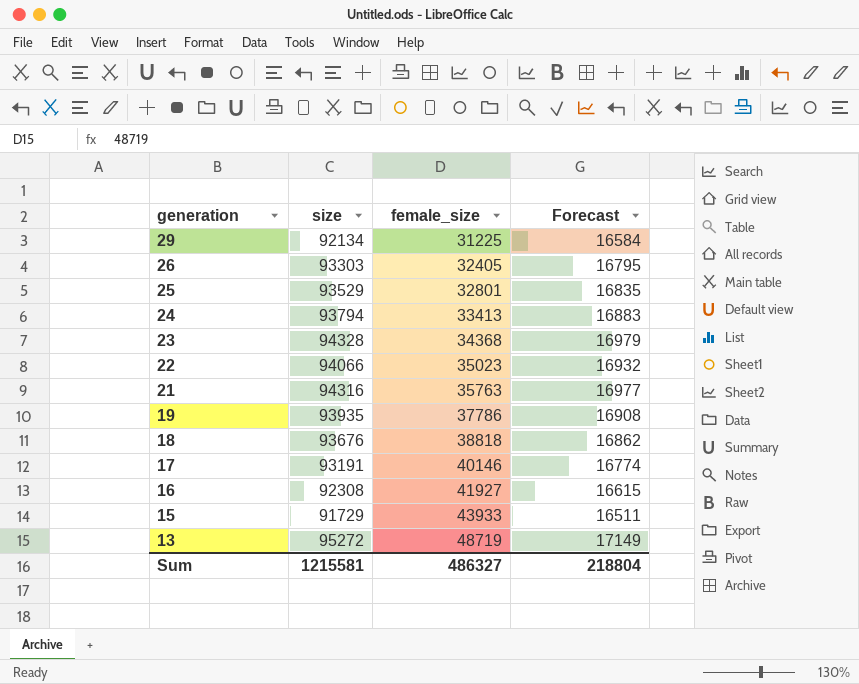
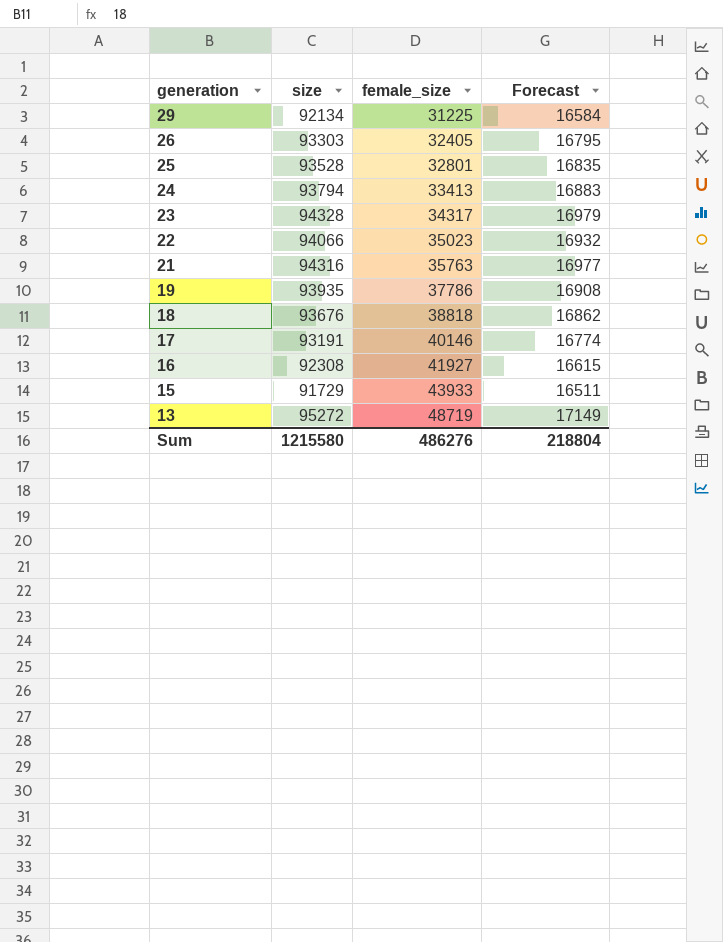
25 | size: 93529 -> 93528
23 | female_size: 34368 -> 34317
Sum | size: 1215581 -> 1215580
Sum | female_size: 486327 -> 486276

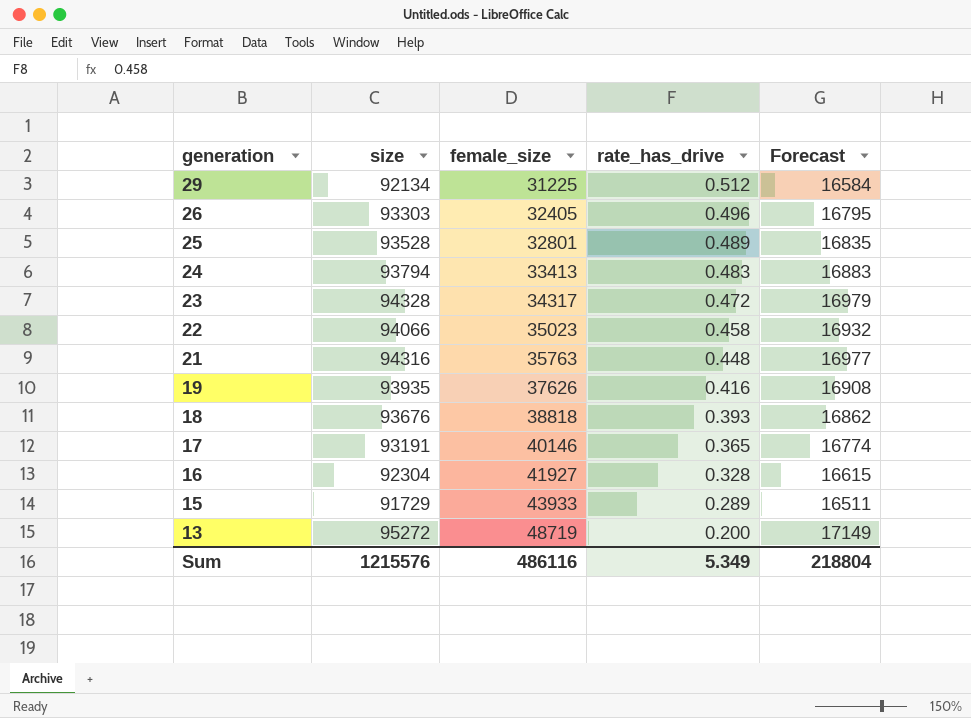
column rate_has_drive | position: none -> 4
19 | female_size: 37786 -> 37626
16 | size: 92308 -> 92304
Sum | size: 1215580 -> 1215576
Sum | female_size: 486276 -> 486116

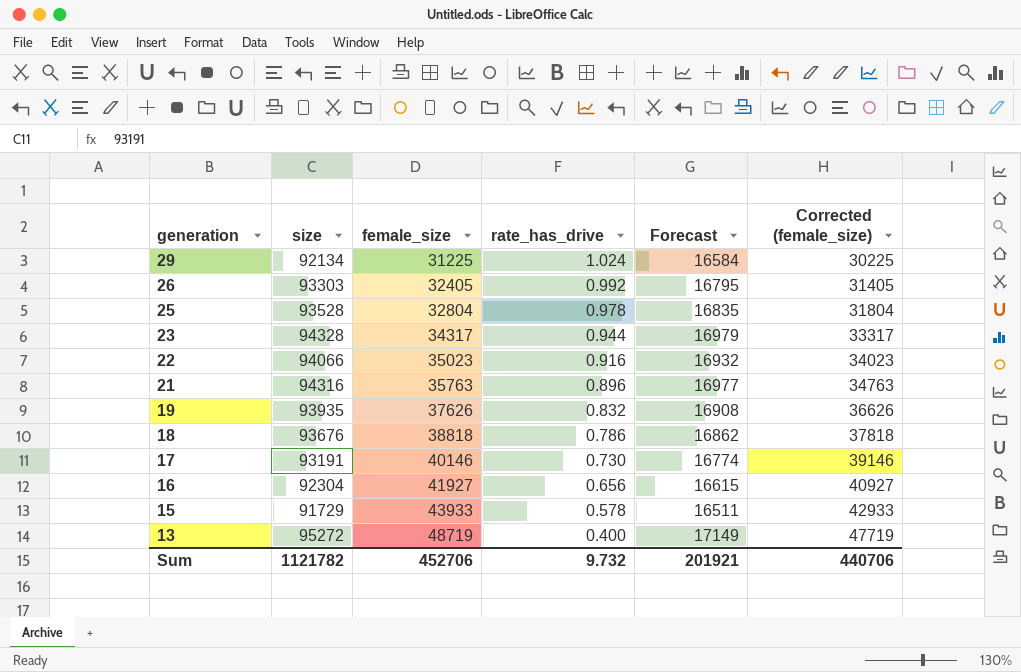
column Corrected (female_size) | formula: none -> [female_size] - 1000
row 24: 93794 | 33413 | 0.483 | 16883 -> none
29 | rate_has_drive: 0.512 -> 1.024
26 | rate_has_drive: 0.496 -> 0.992
25 | female_size: 32801 -> 32804
25 | rate_has_drive: 0.489 -> 0.978
23 | rate_has_drive: 0.472 -> 0.944
22 | rate_has_drive: 0.458 -> 0.916
21 | rate_has_drive: 0.448 -> 0.896
19 | rate_has_drive: 0.416 -> 0.832
18 | rate_has_drive: 0.393 -> 0.786
17 | rate_has_drive: 0.365 -> 0.730
16 | rate_has_drive: 0.328 -> 0.656
15 | rate_has_drive: 0.289 -> 0.578
13 | rate_has_drive: 0.200 -> 0.400
Sum | size: 1215576 -> 1121782
Sum | female_size: 486116 -> 452706
Sum | rate_has_drive: 5.349 -> 9.732
Sum | Forecast: 218804 -> 201921

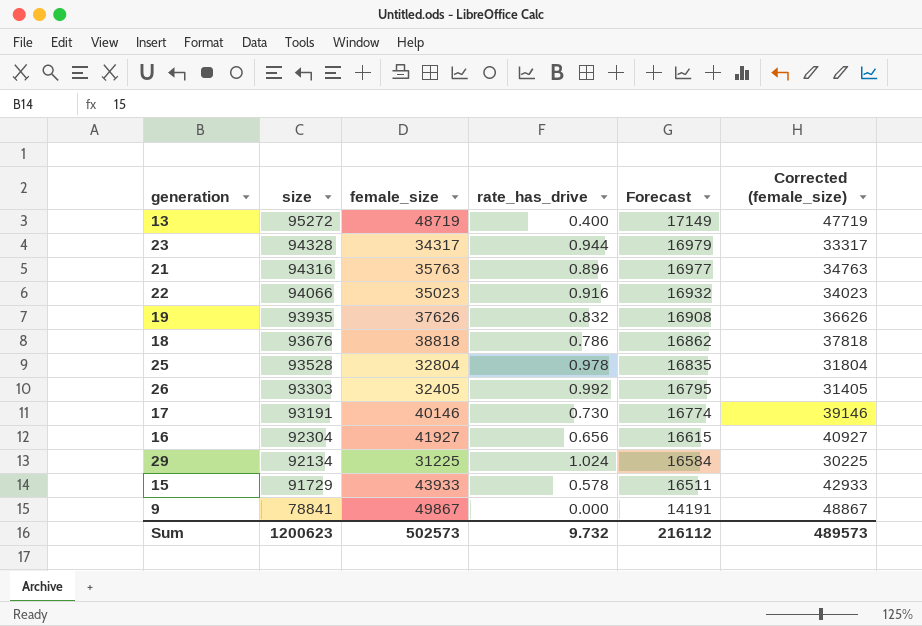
row order: generation descending -> size descending
row 9: none -> 78841 | 49867 | 0.000 | 14191 | 48867
Sum | size: 1121782 -> 1200623
Sum | female_size: 452706 -> 502573
Sum | Forecast: 201921 -> 216112
Sum | Corrected (female_size): 440706 -> 489573

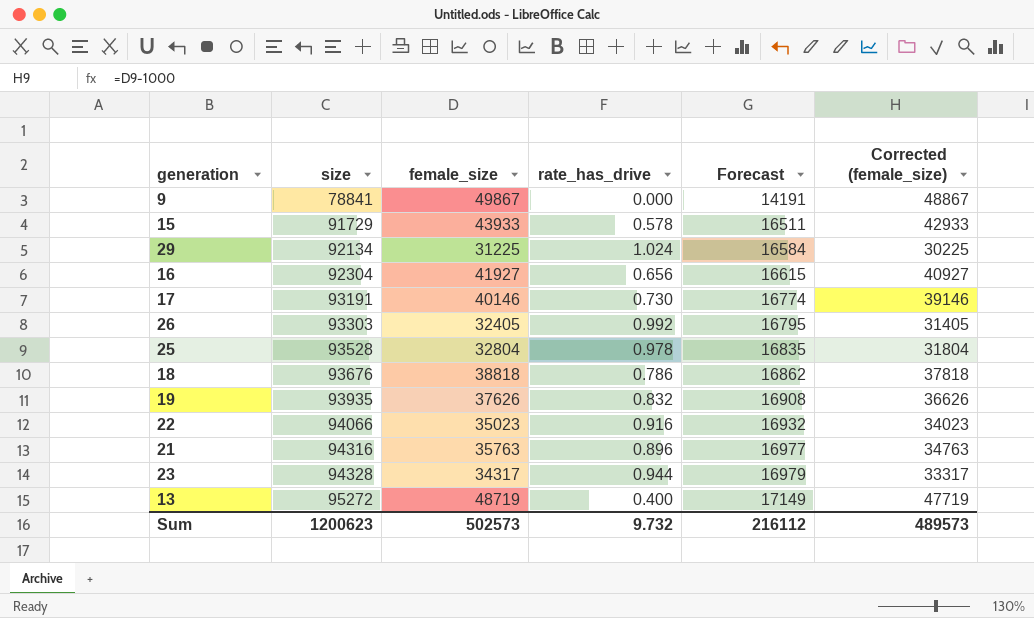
row order: size descending -> size ascending

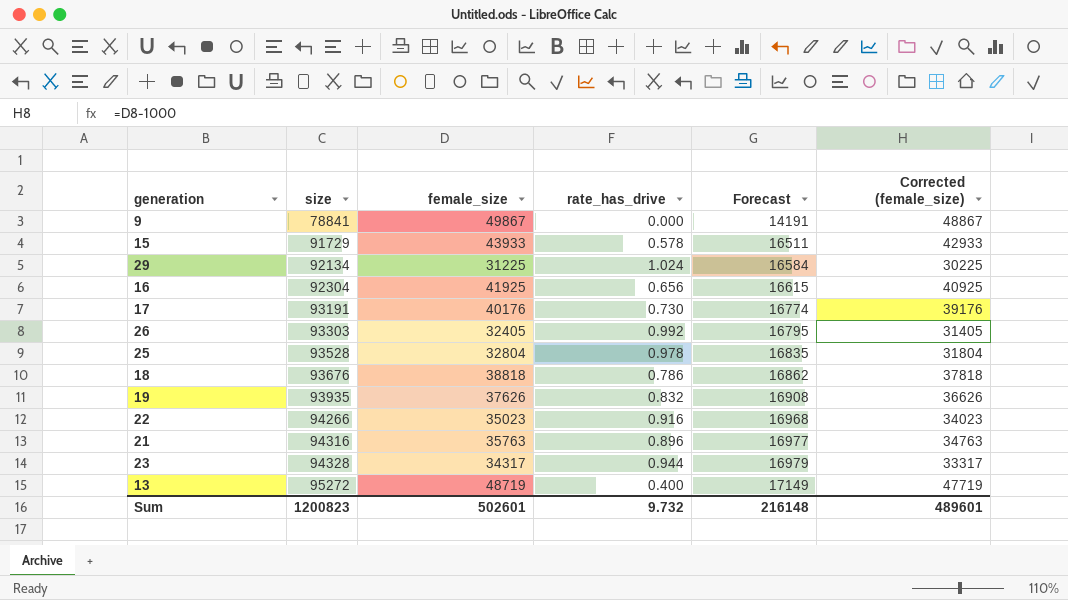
16 | female_size: 41927 -> 41925
16 | Corrected (female_size): 40927 -> 40925
17 | female_size: 40146 -> 40176
17 | Corrected (female_size): 39146 -> 39176
22 | size: 94066 -> 94266
22 | Forecast: 16932 -> 16968
Sum | size: 1200623 -> 1200823
Sum | female_size: 502573 -> 502601
Sum | Forecast: 216112 -> 216148
Sum | Corrected (female_size): 489573 -> 489601

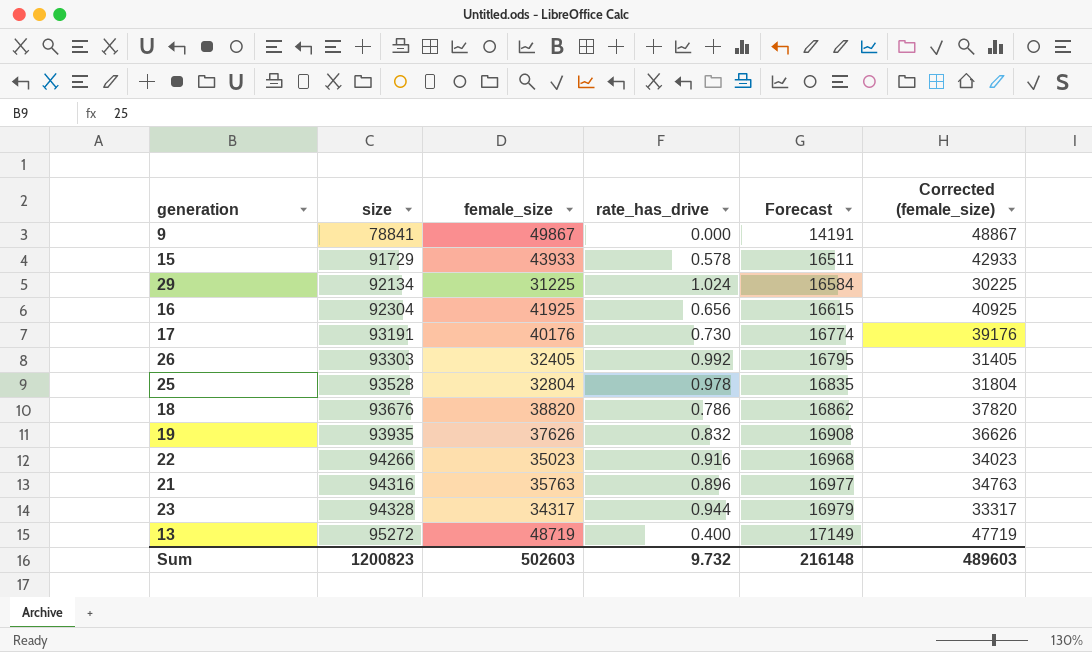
18 | female_size: 38818 -> 38820
18 | Corrected (female_size): 37818 -> 37820
Sum | female_size: 502601 -> 502603
Sum | Corrected (female_size): 489601 -> 489603

